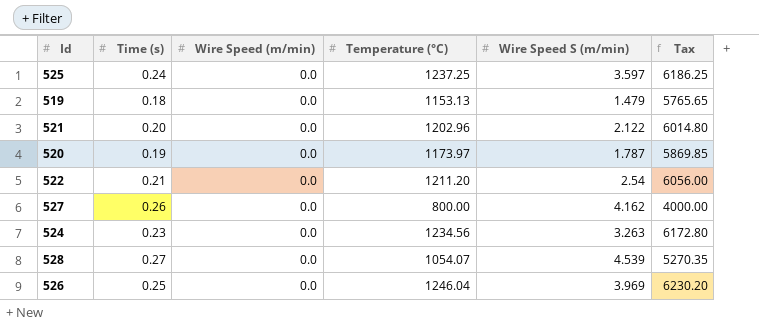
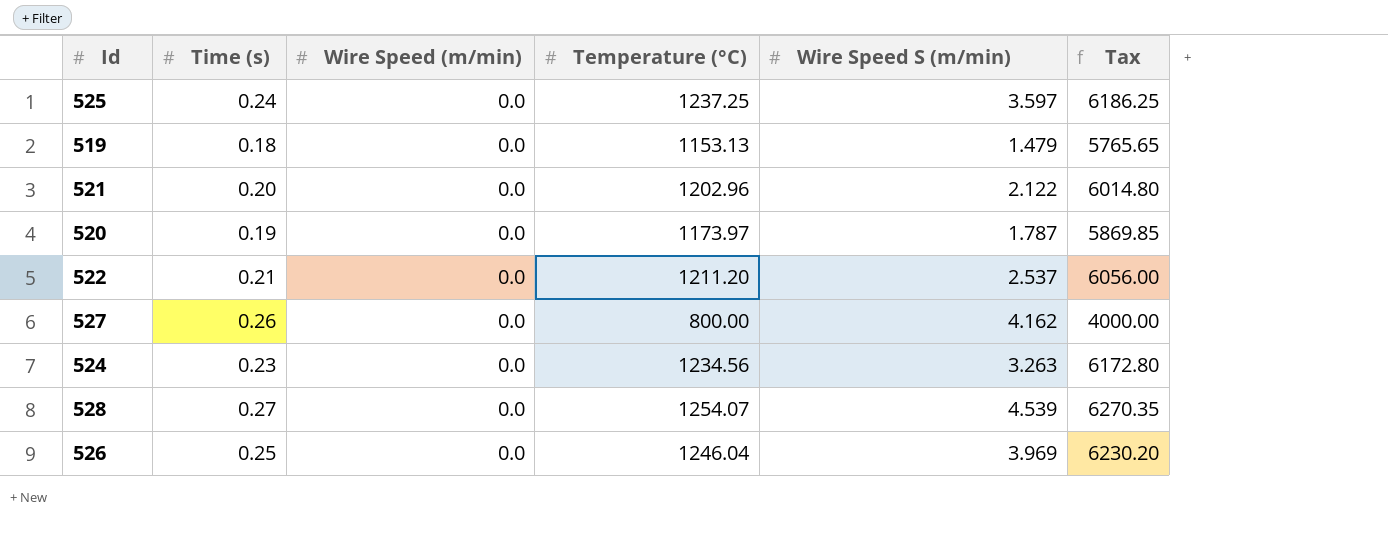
522 | Wire Speed S (m/min): 2.54 -> 2.537
528 | Temperature (°C): 1054.07 -> 1254.07
528 | Tax: 5270.35 -> 6270.35

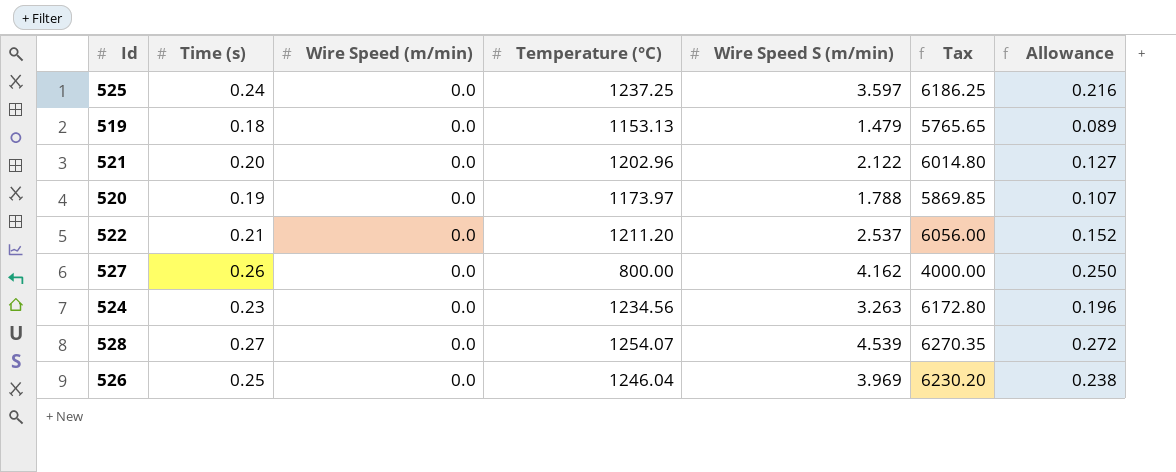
column Allowance | formula: none -> [Wire Speed S (m/min)] * 0.06
520 | Wire Speed S (m/min): 1.787 -> 1.788

